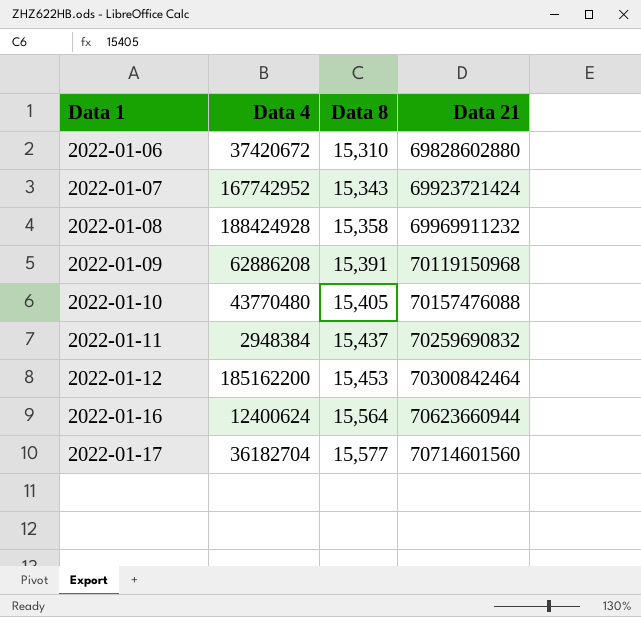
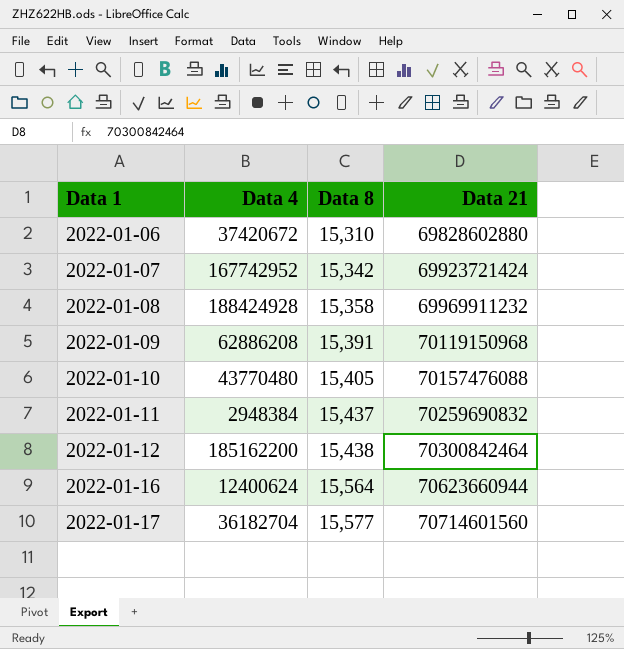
2022-01-07 | Data 8: 15,343 -> 15,342
2022-01-12 | Data 8: 15,453 -> 15,438

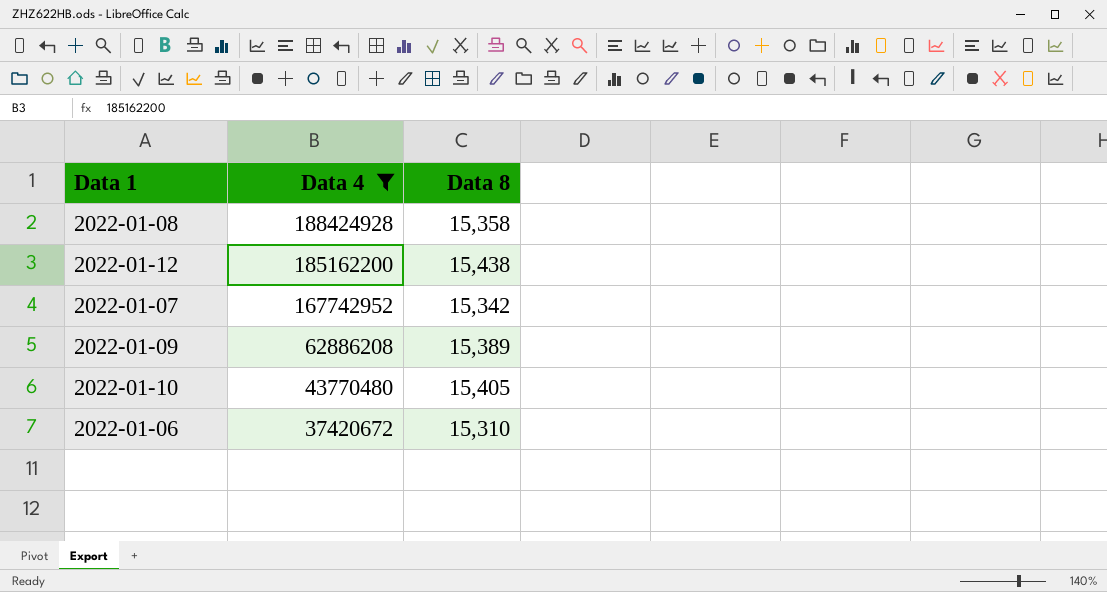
filter: none -> Data 4 >= 37420672
row order: Data 1 ascending -> Data 4 descending
column Data 21 | position: 4 -> none
2022-01-09 | Data 8: 15,391 -> 15,389

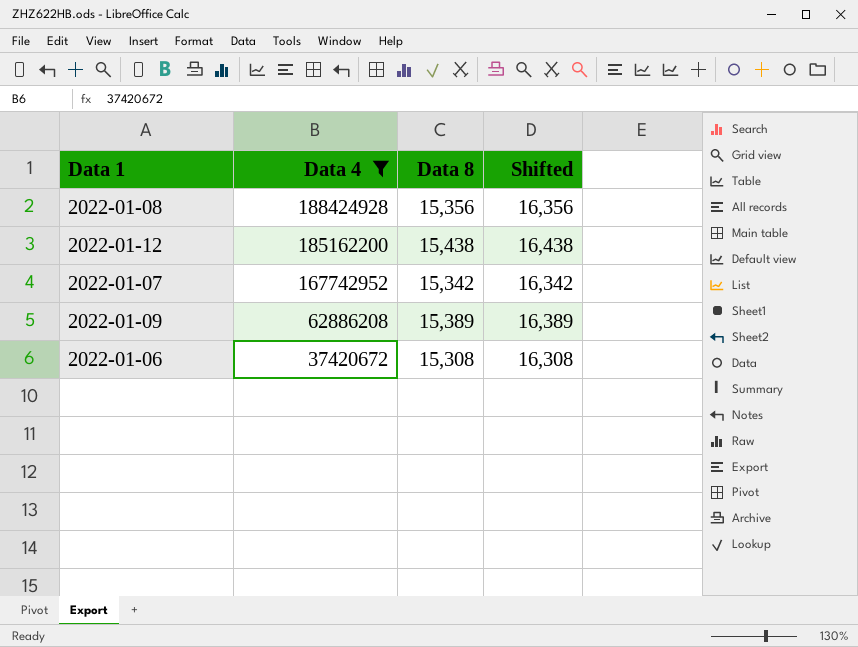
column Shifted | formula: none -> [Data 8] + 1000
row 2022-01-10: 43770480 | 15,405 -> none
2022-01-08 | Data 8: 15,358 -> 15,356
2022-01-06 | Data 8: 15,310 -> 15,308

